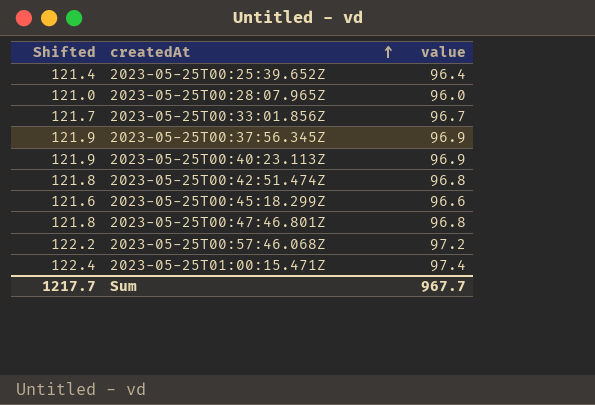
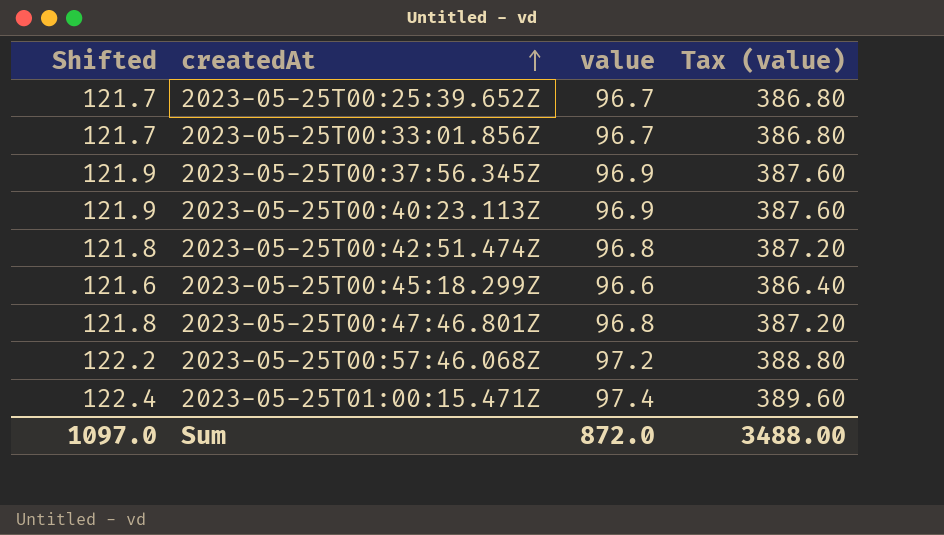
column Tax (value) | formula: none -> [value] * 4
row 2023-05-25T00:28:07.965Z: 121.0 | 96.0 -> none
2023-05-25T00:25:39.652Z | Shifted: 121.4 -> 121.7
2023-05-25T00:25:39.652Z | value: 96.4 -> 96.7
Sum | Shifted: 1217.7 -> 1097.0
Sum | value: 967.7 -> 872.0

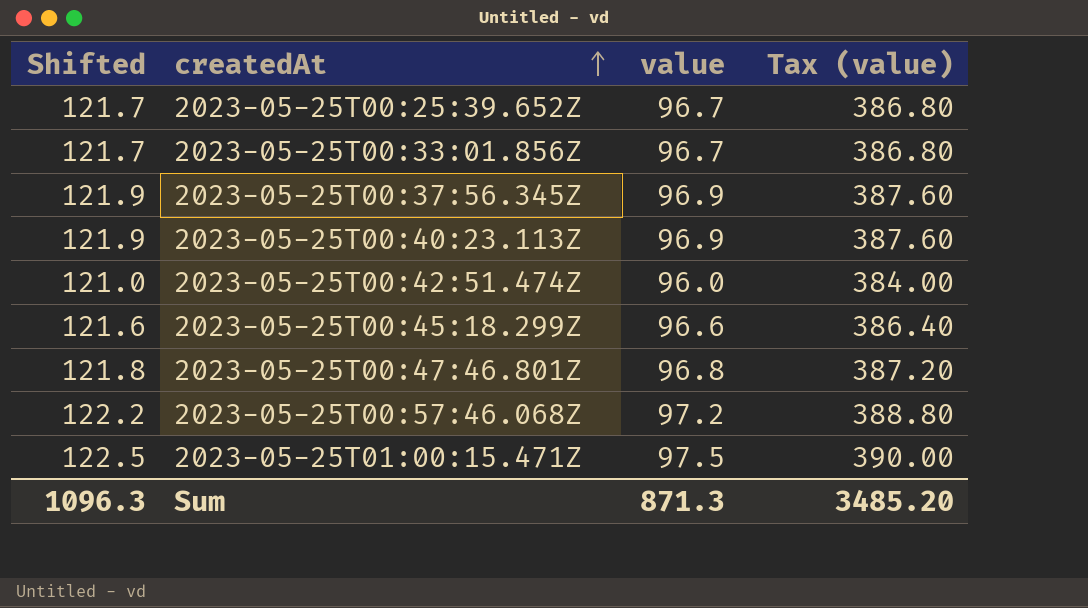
2023-05-25T00:42:51.474Z | Shifted: 121.8 -> 121.0
2023-05-25T00:42:51.474Z | value: 96.8 -> 96.0
2023-05-25T00:42:51.474Z | Tax (value): 387.20 -> 384.00
2023-05-25T01:00:15.471Z | Shifted: 122.4 -> 122.5
2023-05-25T01:00:15.471Z | value: 97.4 -> 97.5
2023-05-25T01:00:15.471Z | Tax (value): 389.60 -> 390.00
Sum | Shifted: 1097.0 -> 1096.3
Sum | value: 872.0 -> 871.3
Sum | Tax (value): 3488.00 -> 3485.20

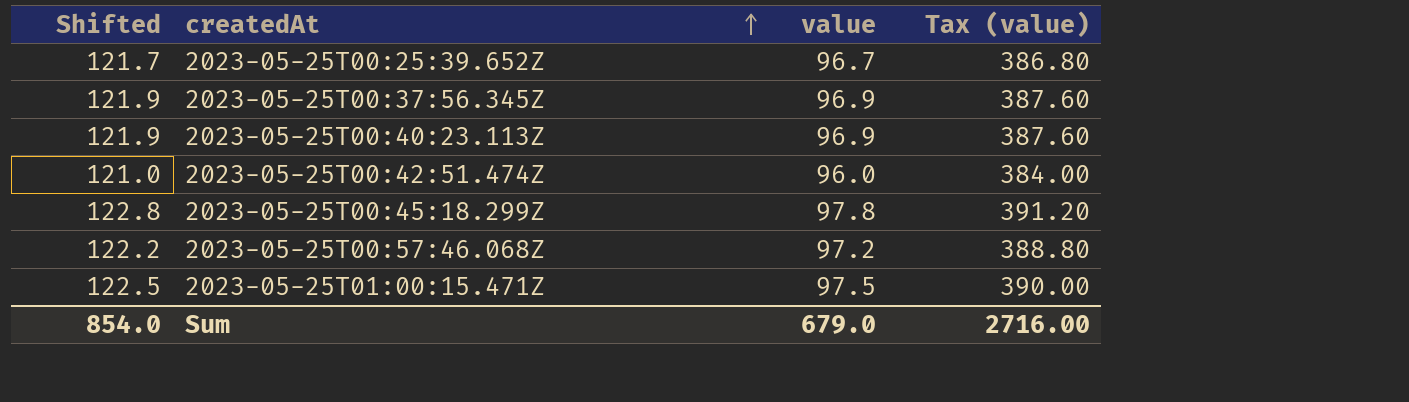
row 2023-05-25T00:33:01.856Z: 121.7 | 96.7 | 386.80 -> none
row 2023-05-25T00:47:46.801Z: 121.8 | 96.8 | 387.20 -> none
2023-05-25T00:45:18.299Z | Shifted: 121.6 -> 122.8
2023-05-25T00:45:18.299Z | value: 96.6 -> 97.8
2023-05-25T00:45:18.299Z | Tax (value): 386.40 -> 391.20
Sum | Shifted: 1096.3 -> 854.0
Sum | value: 871.3 -> 679.0
Sum | Tax (value): 3485.20 -> 2716.00

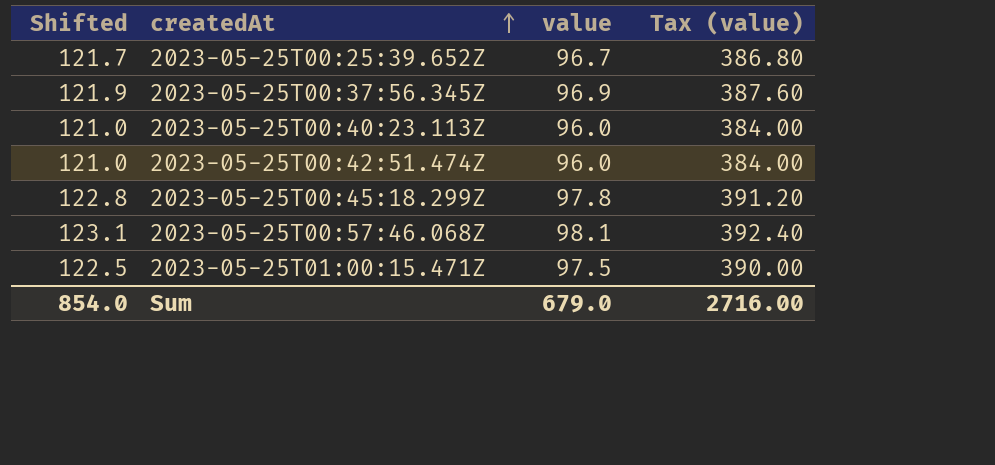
2023-05-25T00:40:23.113Z | Shifted: 121.9 -> 121.0
2023-05-25T00:40:23.113Z | value: 96.9 -> 96.0
2023-05-25T00:40:23.113Z | Tax (value): 387.60 -> 384.00
2023-05-25T00:57:46.068Z | Shifted: 122.2 -> 123.1
2023-05-25T00:57:46.068Z | value: 97.2 -> 98.1
2023-05-25T00:57:46.068Z | Tax (value): 388.80 -> 392.40

